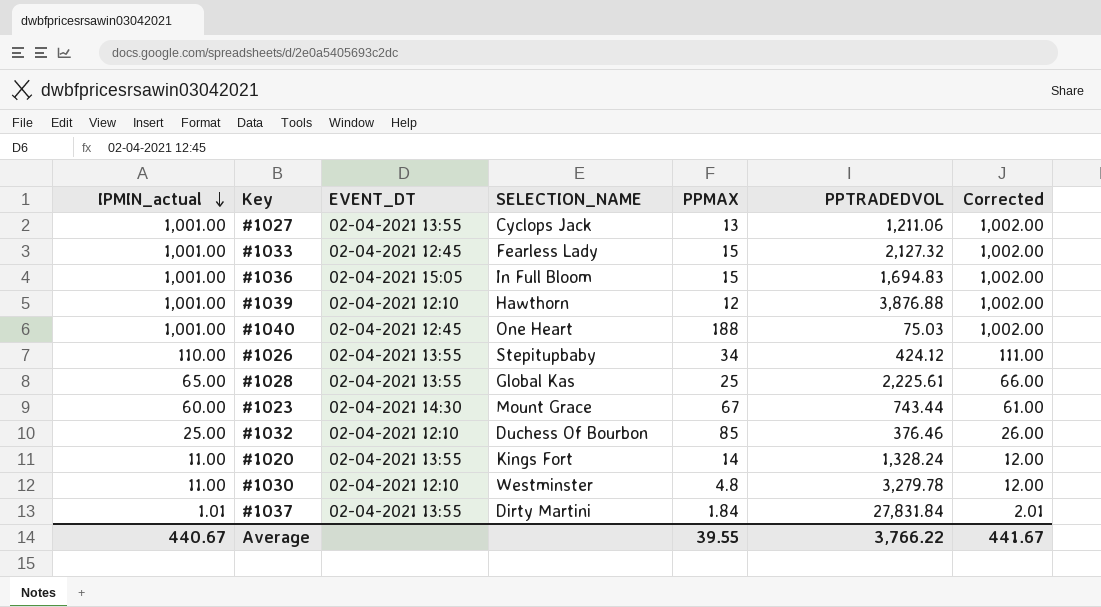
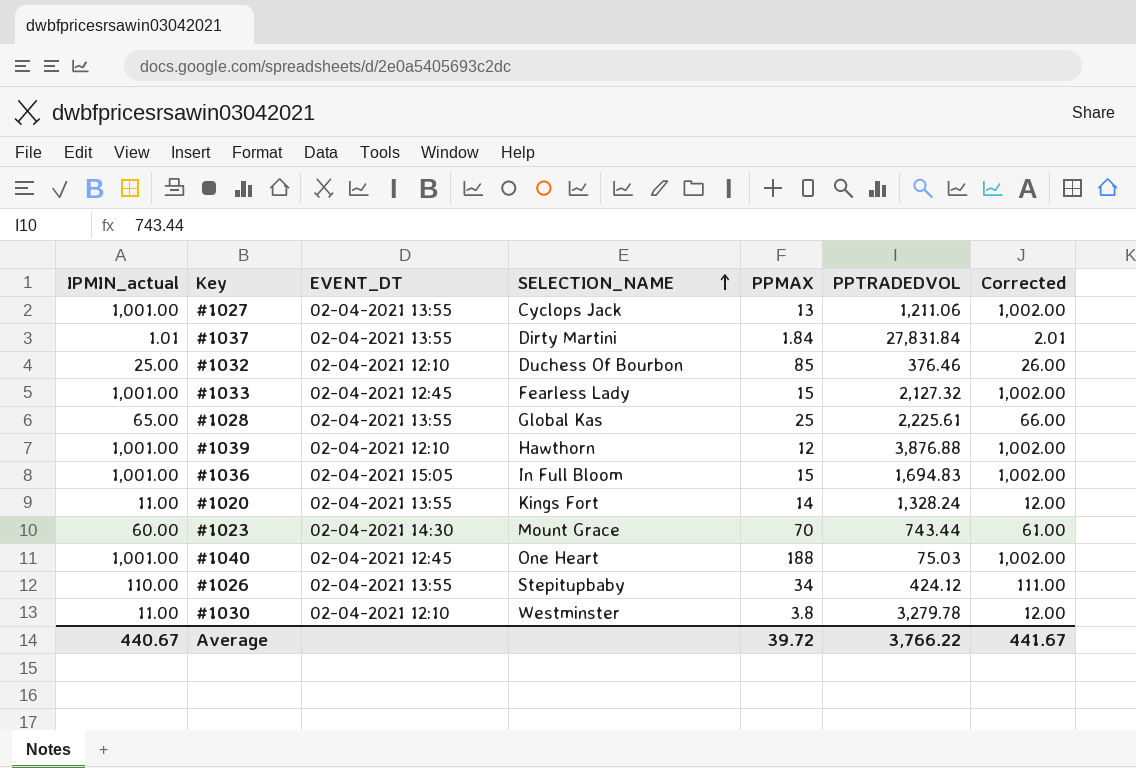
row order: IPMIN_actual descending -> SELECTION_NAME ascending
#1023 | PPMAX: 67 -> 70
#1030 | PPMAX: 4.8 -> 3.8
Average | PPMAX: 39.55 -> 39.72

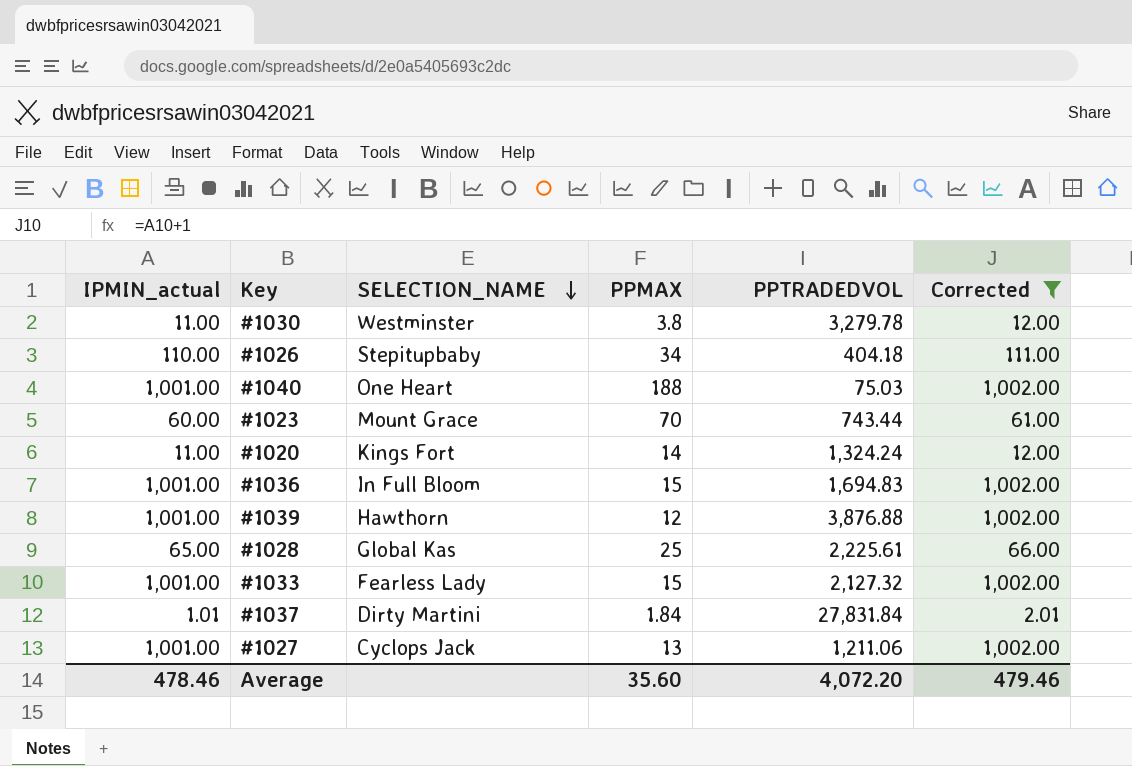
filter: none -> Corrected != 26.00
row order: SELECTION_NAME ascending -> SELECTION_NAME descending
column EVENT_DT | position: 3 -> none
#1026 | PPTRADEDVOL: 424.12 -> 404.18
#1020 | PPTRADEDVOL: 1,328.24 -> 1,324.24
Average | IPMIN_actual: 440.67 -> 478.46
Average | PPMAX: 39.72 -> 35.60
Average | PPTRADEDVOL: 3,766.22 -> 4,072.20
Average | Corrected: 441.67 -> 479.46

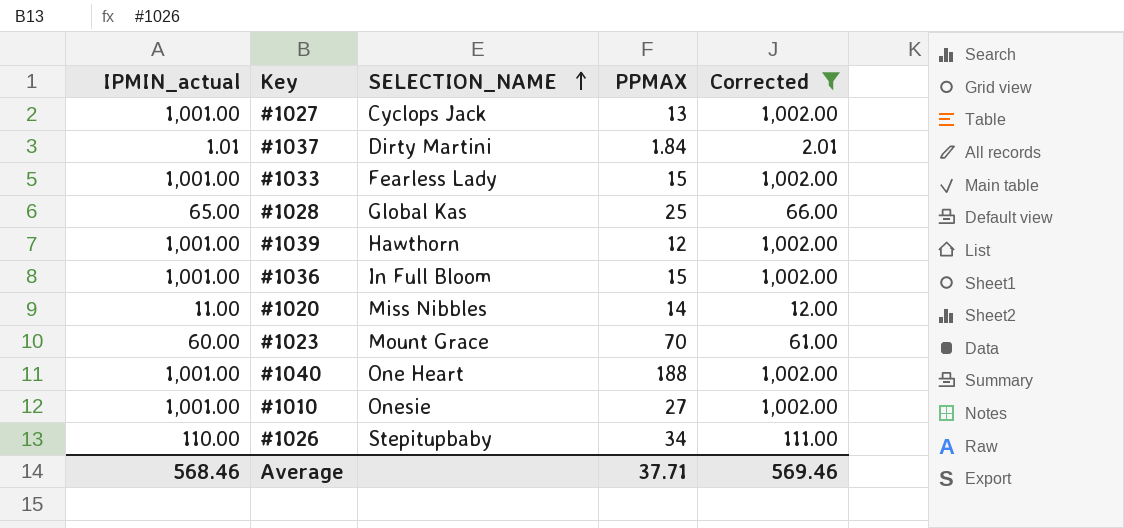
row order: SELECTION_NAME descending -> SELECTION_NAME ascending
column PPTRADEDVOL | position: 5 -> none
row #1030: 11.00 | Westminster | 3.8 | 3,279.78 | 12.00 -> none
#1020 | SELECTION_NAME: Kings Fort -> Miss Nibbles
row #1010: none -> 1,001.00 | Onesie | 27 | 1,002.00
Average | IPMIN_actual: 478.46 -> 568.46
Average | PPMAX: 35.60 -> 37.71
Average | Corrected: 479.46 -> 569.46

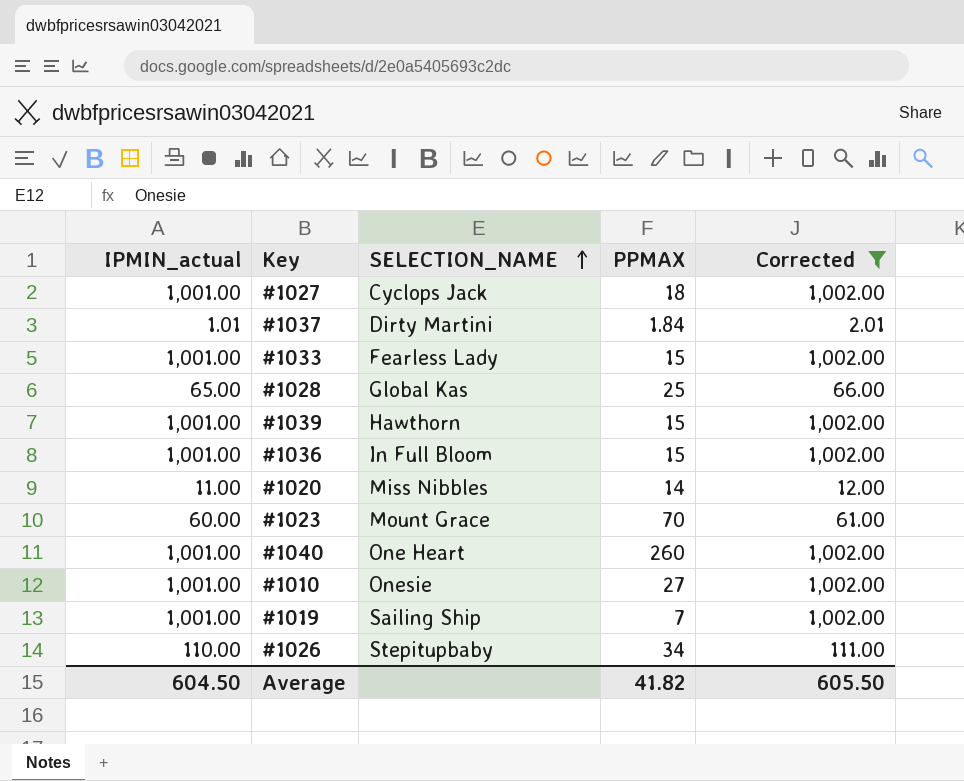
#1027 | PPMAX: 13 -> 18
#1039 | PPMAX: 12 -> 15
#1040 | PPMAX: 188 -> 260
row #1019: none -> 1,001.00 | Sailing Ship | 7 | 1,002.00
Average | IPMIN_actual: 568.46 -> 604.50
Average | PPMAX: 37.71 -> 41.82
Average | Corrected: 569.46 -> 605.50

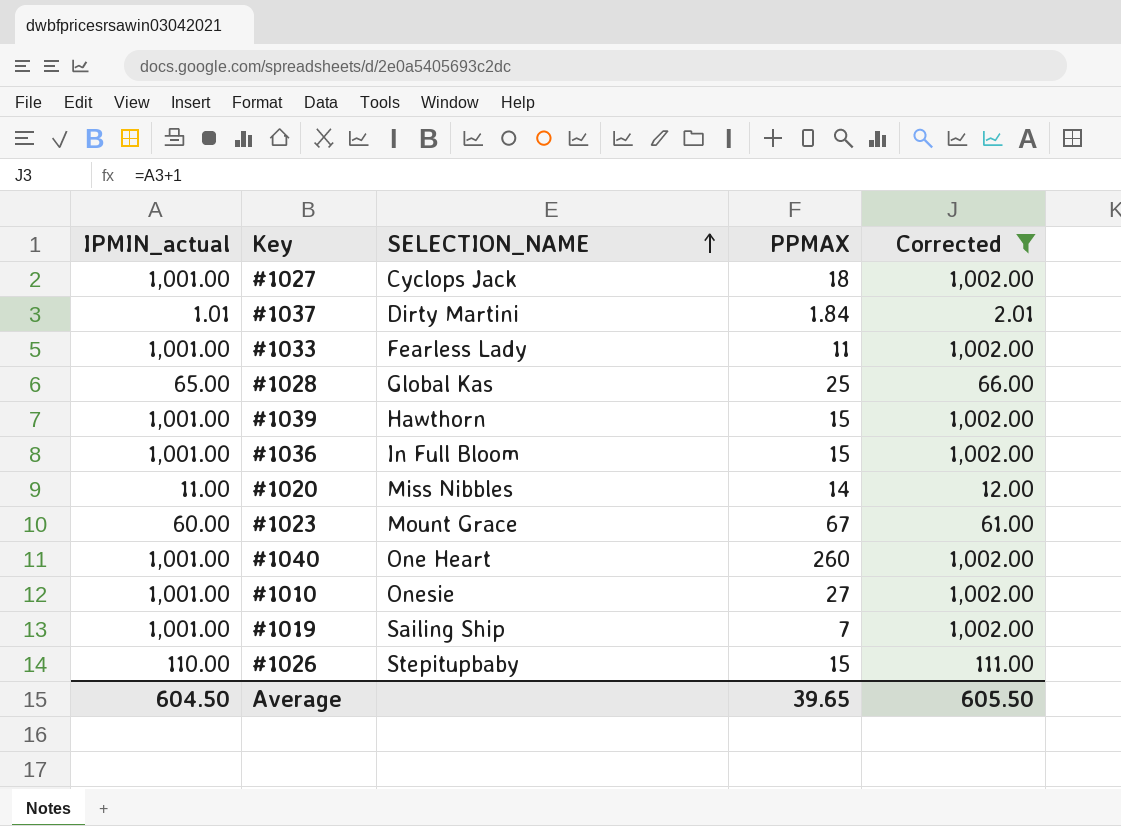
#1033 | PPMAX: 15 -> 11
#1023 | PPMAX: 70 -> 67
#1026 | PPMAX: 34 -> 15
Average | PPMAX: 41.82 -> 39.65

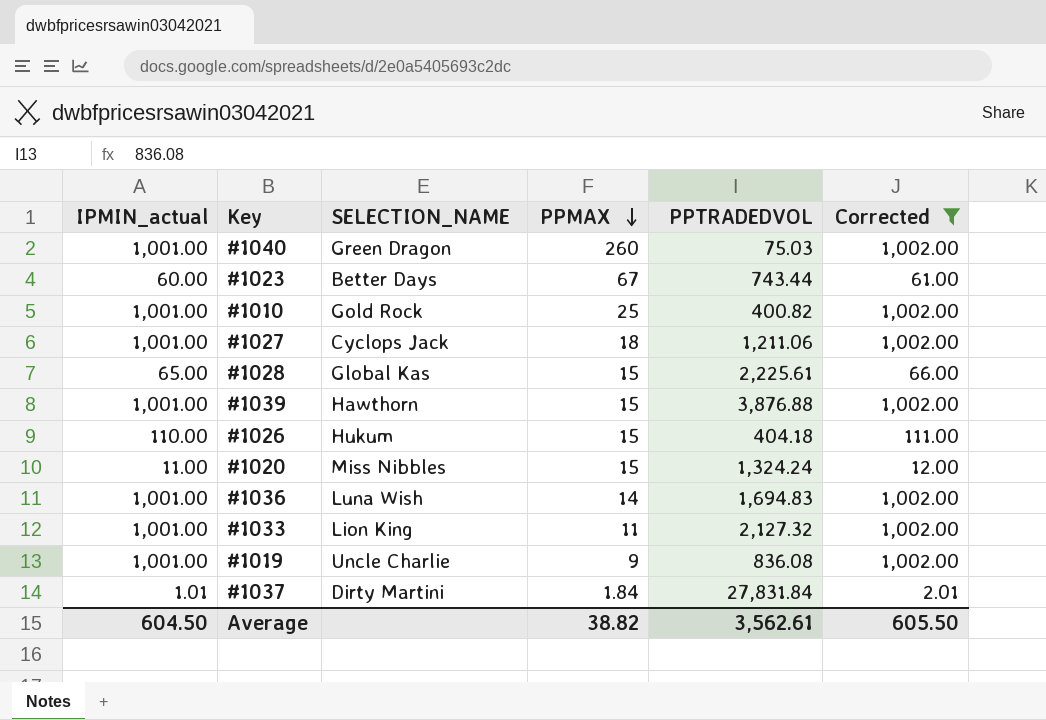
row order: SELECTION_NAME ascending -> PPMAX descending
column PPTRADEDVOL | position: none -> 5
#1040 | SELECTION_NAME: One Heart -> Green Dragon
#1023 | SELECTION_NAME: Mount Grace -> Better Days
#1010 | SELECTION_NAME: Onesie -> Gold Rock
#1010 | PPMAX: 27 -> 25
#1028 | PPMAX: 25 -> 15
#1026 | SELECTION_NAME: Stepitupbaby -> Hukum
#1020 | PPMAX: 14 -> 15
#1036 | SELECTION_NAME: In Full Bloom -> Luna Wish
#1036 | PPMAX: 15 -> 14
#1033 | SELECTION_NAME: Fearless Lady -> Lion King
#1019 | SELECTION_NAME: Sailing Ship -> Uncle Charlie
#1019 | PPMAX: 7 -> 9
Average | PPMAX: 39.65 -> 38.82

